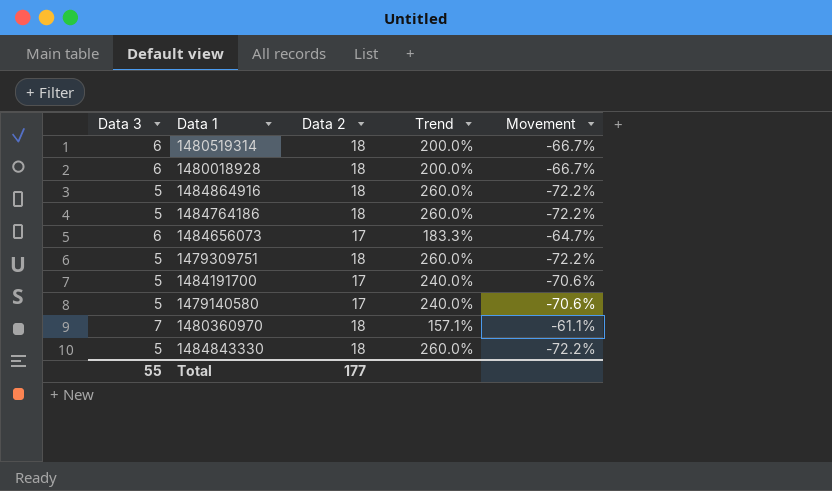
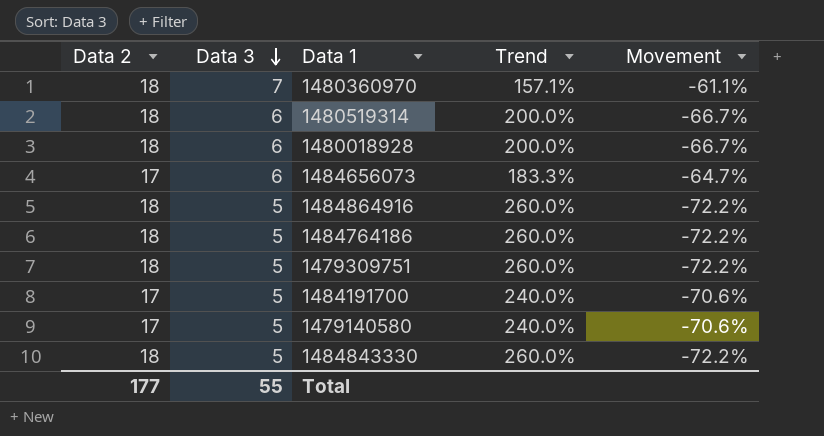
row order: none -> Data 3 descending
column Data 2 | position: 3 -> 1

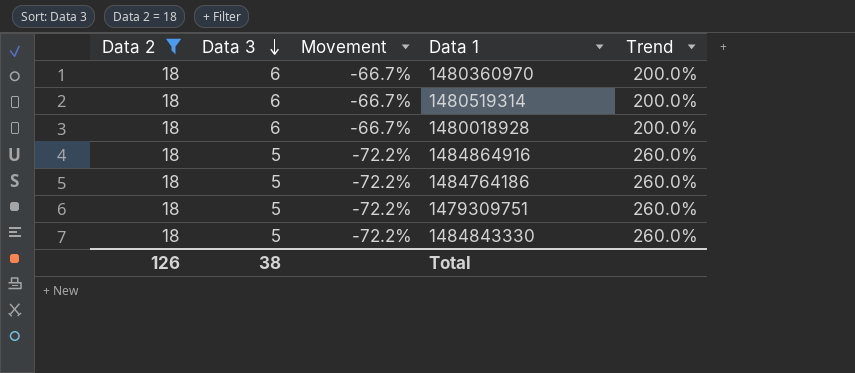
filter: none -> Data 2 = 18
column Movement | position: 5 -> 3
1480360970 | Data 3: 7 -> 6
1480360970 | Movement: -61.1% -> -66.7%
1480360970 | Trend: 157.1% -> 200.0%
Total | Data 2: 177 -> 126
Total | Data 3: 55 -> 38

